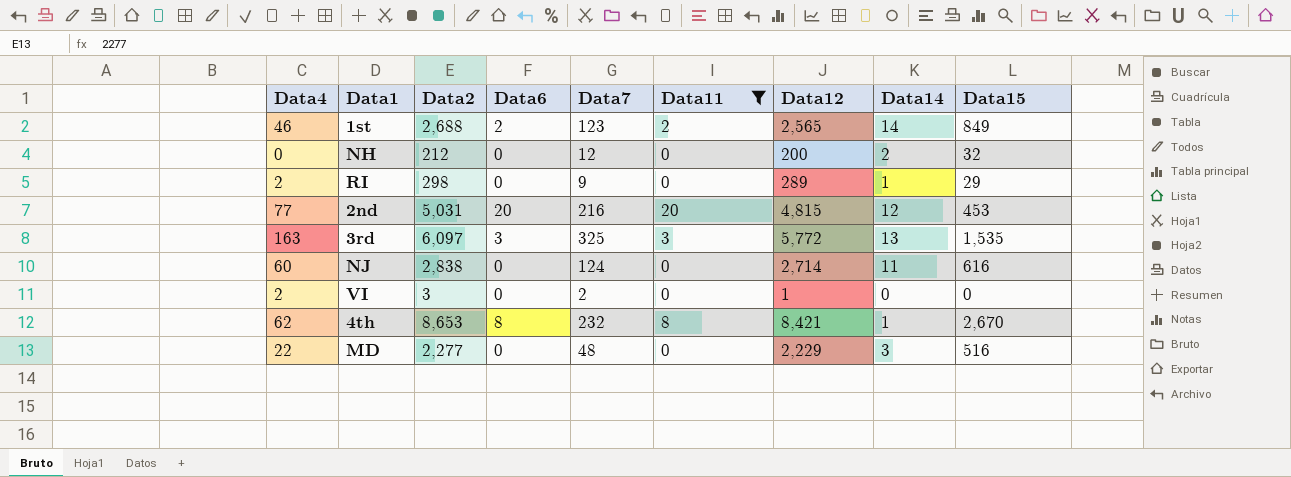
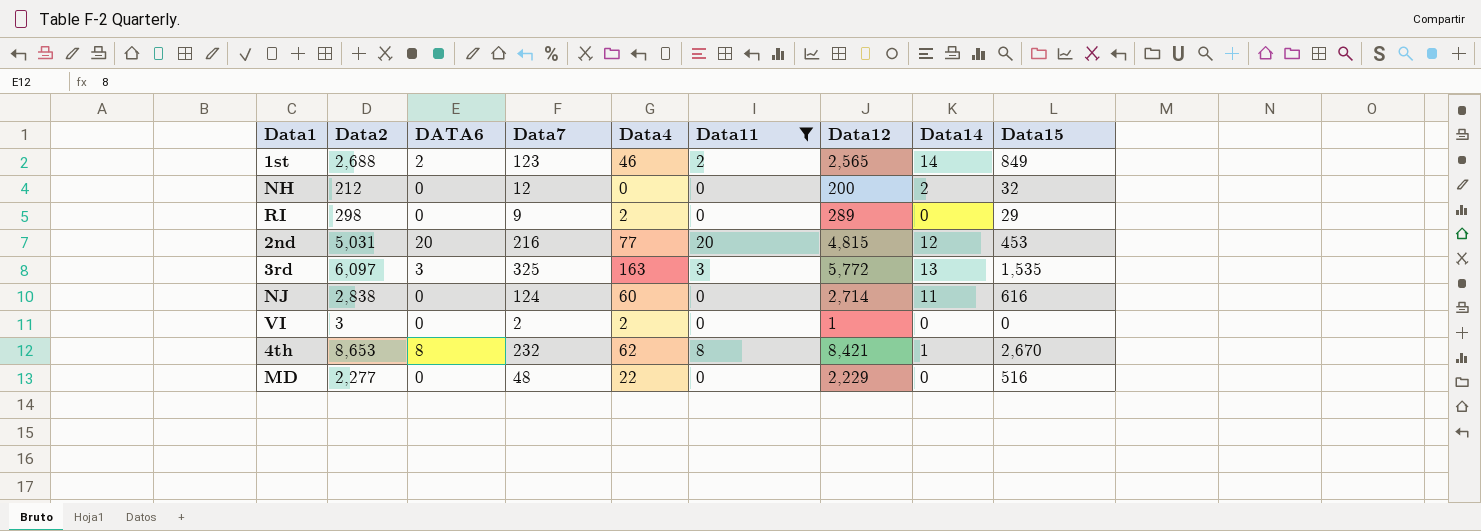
column name: Data6 -> DATA6
column Data4 | position: 1 -> 5
RI | Data14: 1 -> 0
MD | Data14: 3 -> 0

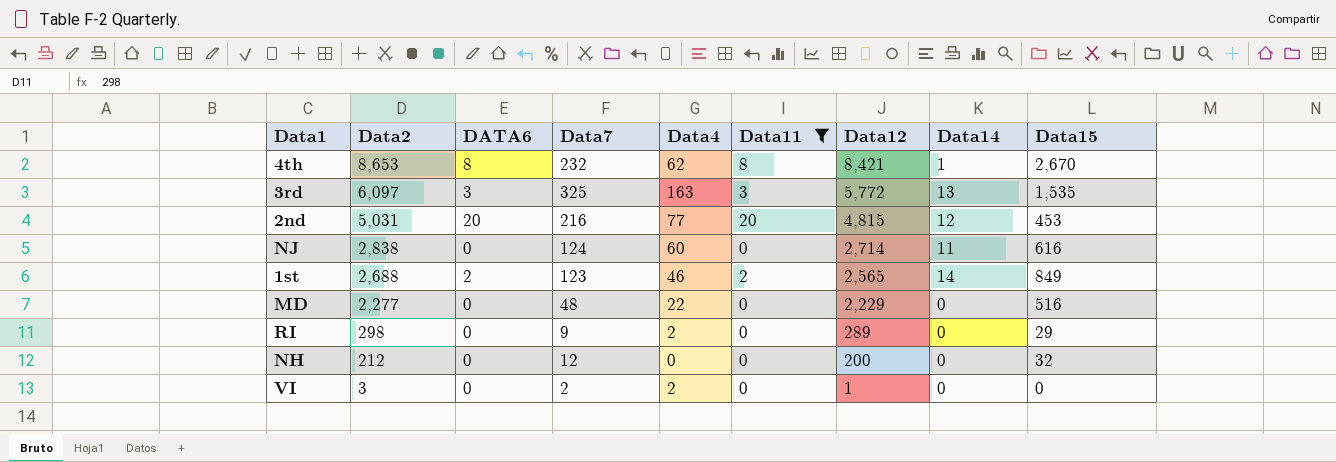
row order: none -> Data2 descending
NH | Data14: 2 -> 0

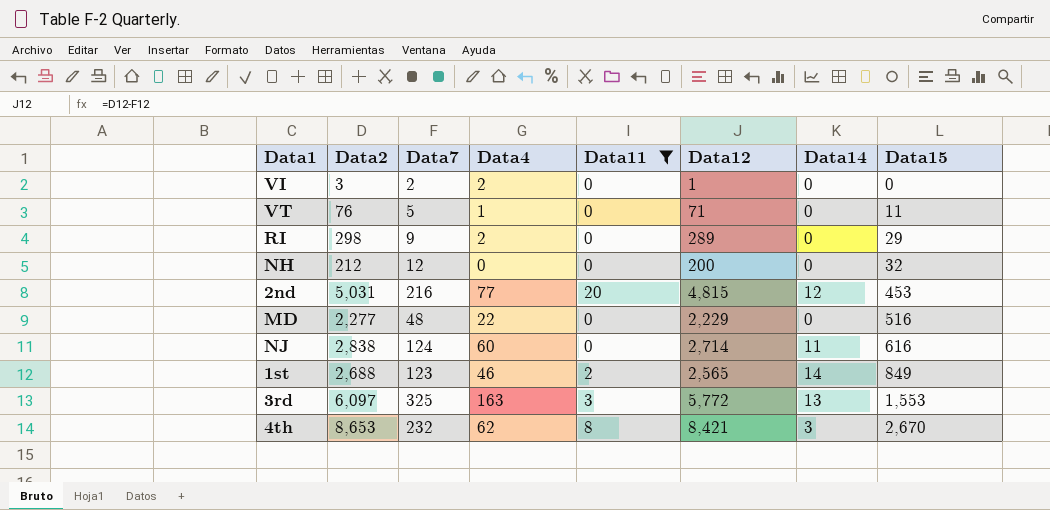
row order: Data2 descending -> Data15 ascending
column DATA6 | position: 3 -> none
row VT: none -> 76 | 5 | 1 | 0 | 71 | 0 | 11
3rd | Data15: 1,535 -> 1,553
4th | Data14: 1 -> 3

